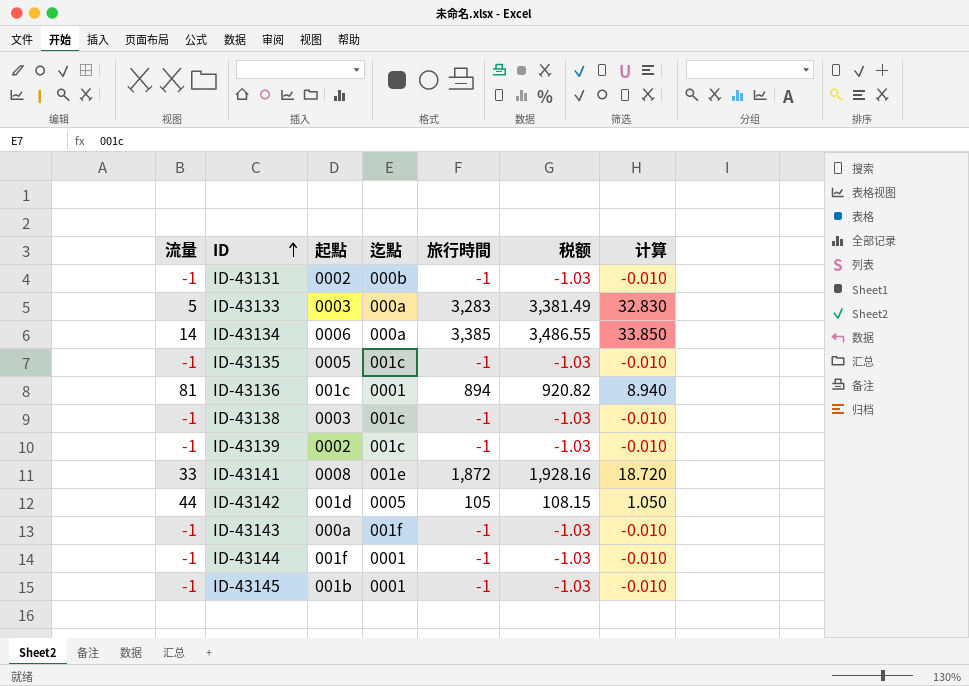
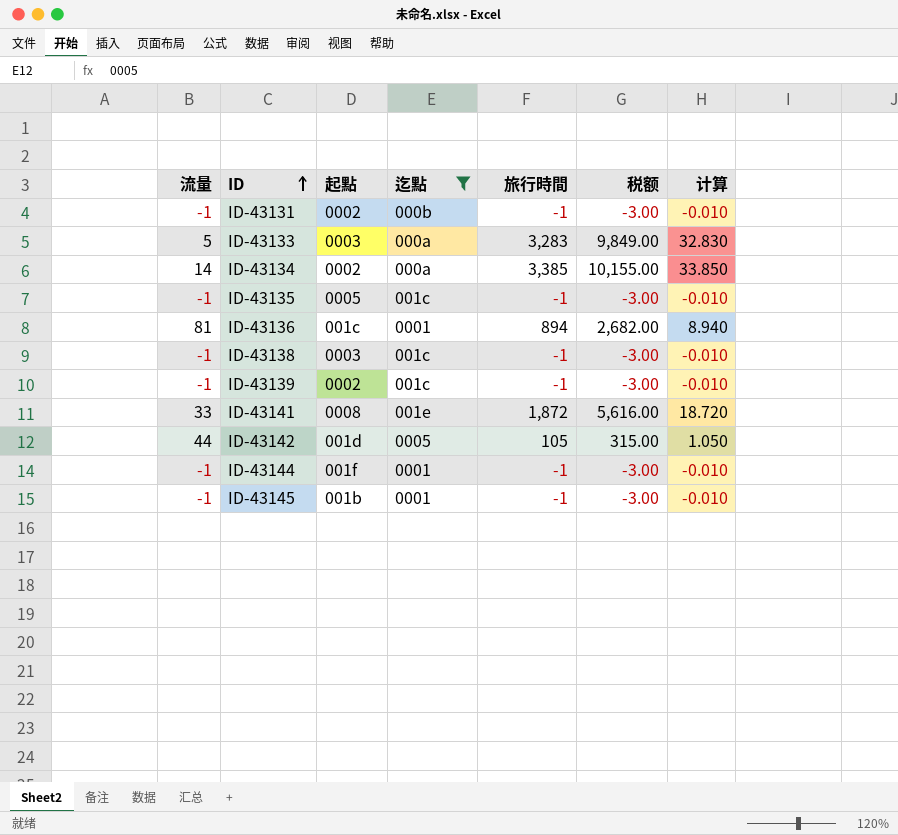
filter: none -> 迄點 != 001f
column 税额 | formula: [旅行時間] * 1.03 -> [旅行時間] * 3
ID-43134 | 起點: 0006 -> 0002

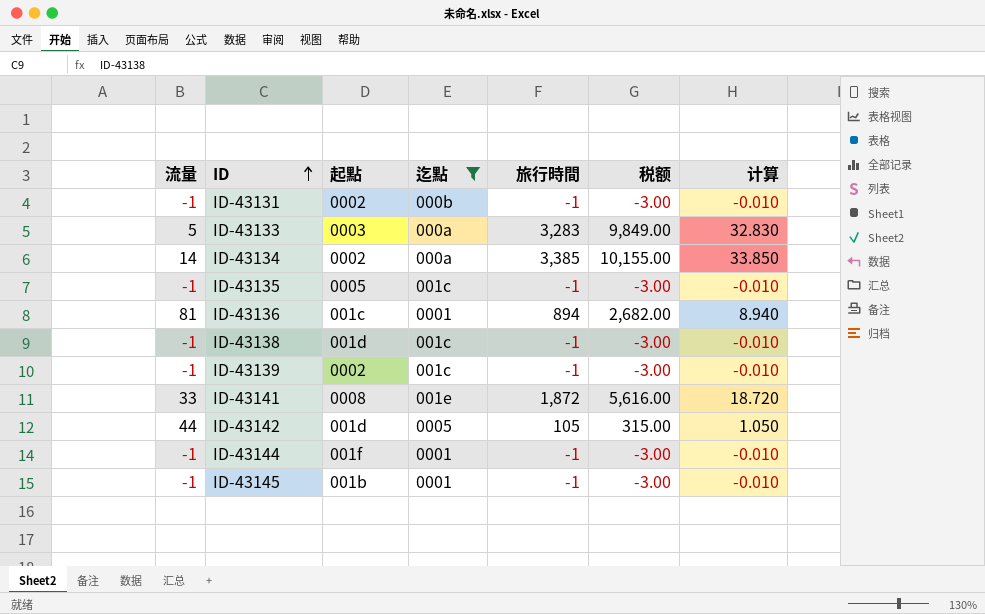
ID-43138 | 起點: 0003 -> 001d

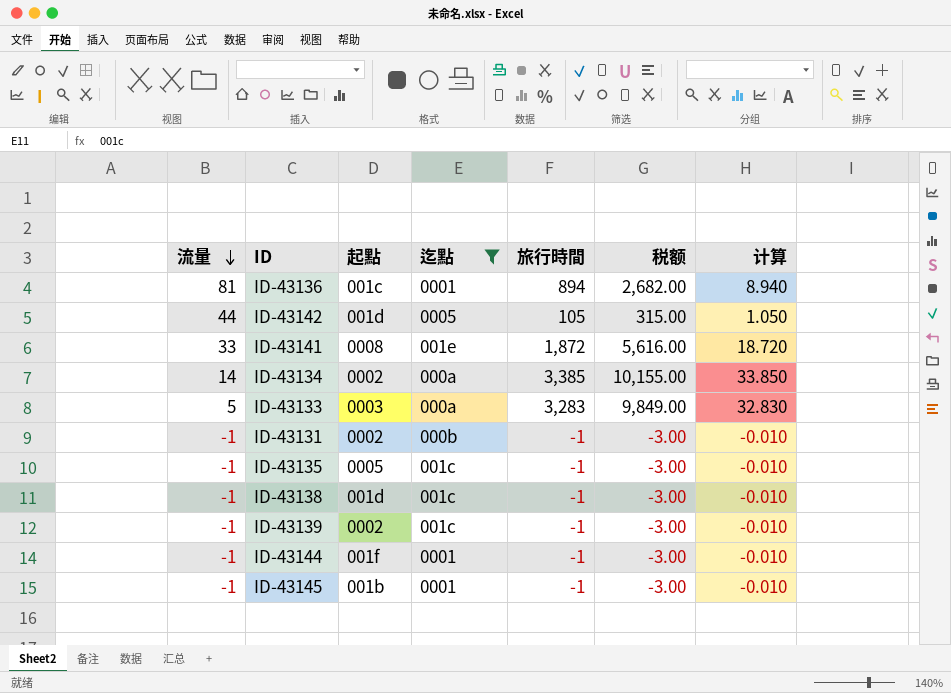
row order: ID ascending -> 流量 descending

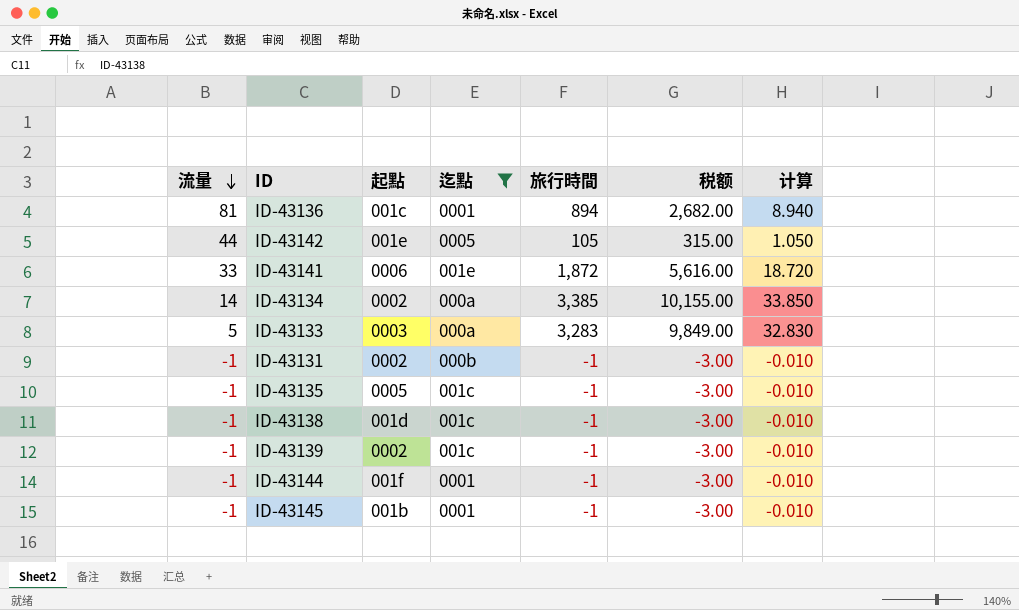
ID-43142 | 起點: 001d -> 001e
ID-43141 | 起點: 0008 -> 0006

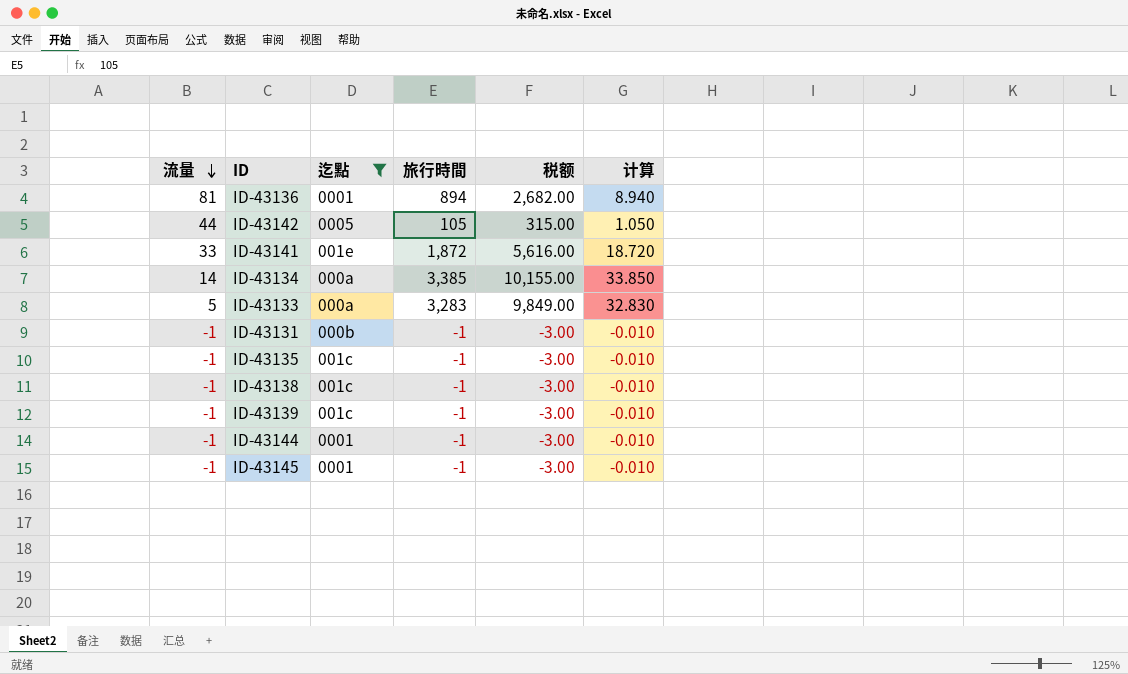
column 起點 | position: 3 -> none

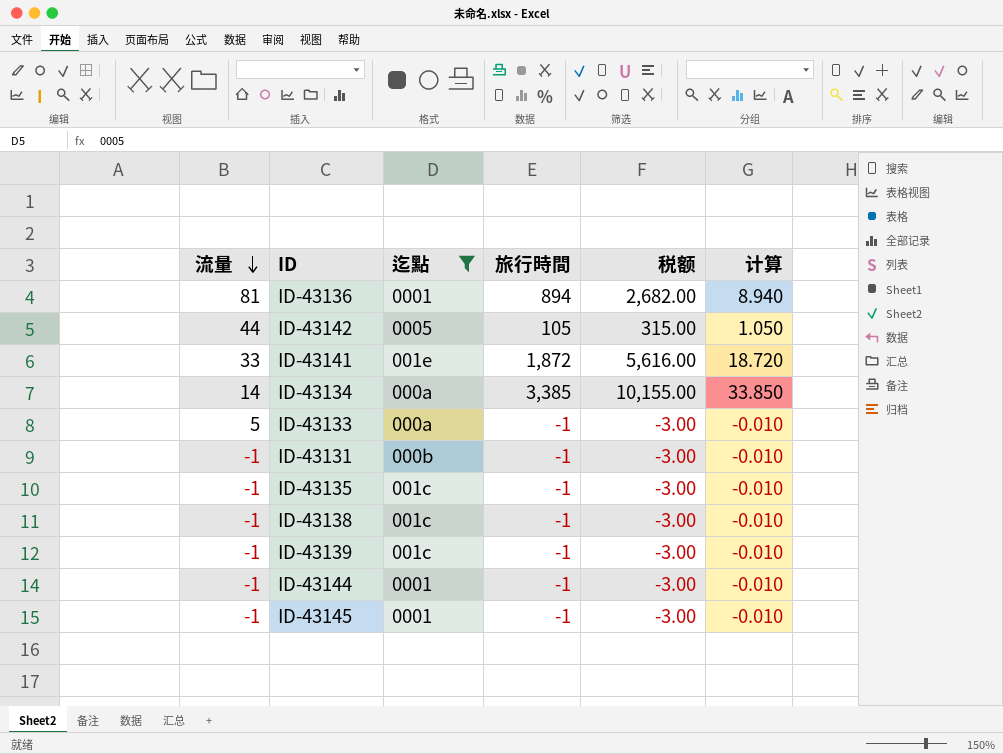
ID-43133 | 旅行時間: 3,283 -> -1
ID-43133 | 税额: 9,849.00 -> -3.00
ID-43133 | 计算: 32.830 -> -0.010

